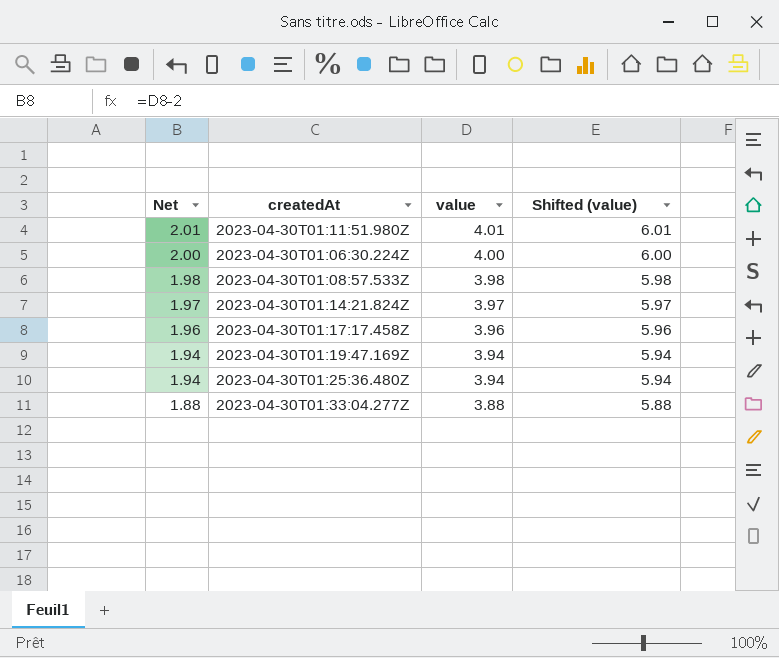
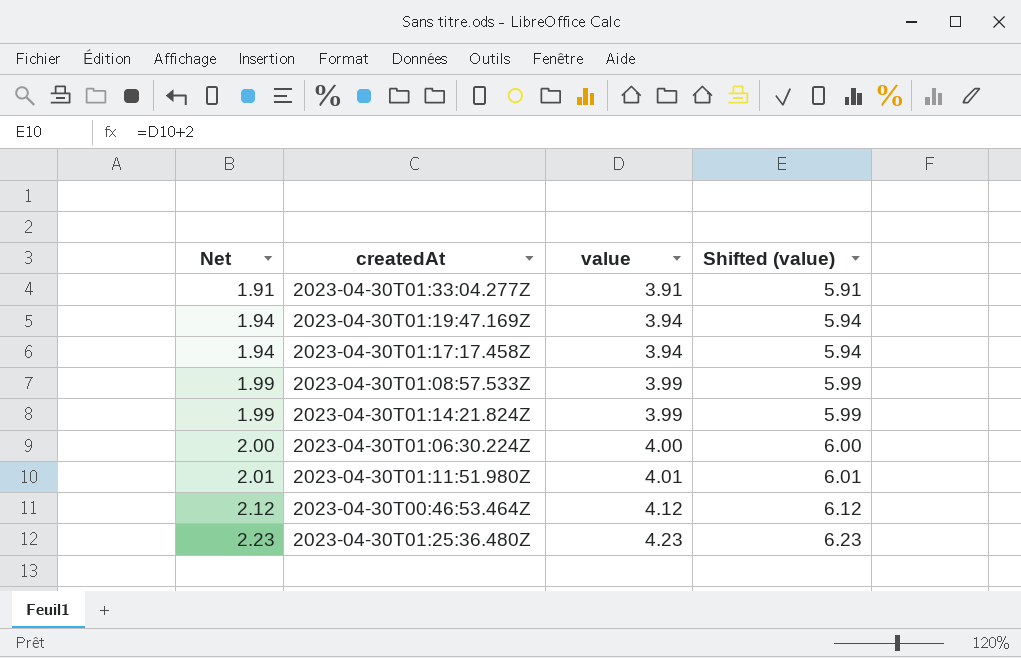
row order: Net descending -> Net ascending
2023-04-30T01:33:04.277Z | Net: 1.88 -> 1.91
2023-04-30T01:33:04.277Z | value: 3.88 -> 3.91
2023-04-30T01:33:04.277Z | Shifted (value): 5.88 -> 5.91
2023-04-30T01:17:17.458Z | Net: 1.96 -> 1.94
2023-04-30T01:17:17.458Z | value: 3.96 -> 3.94
2023-04-30T01:17:17.458Z | Shifted (value): 5.96 -> 5.94
2023-04-30T01:08:57.533Z | Net: 1.98 -> 1.99
2023-04-30T01:08:57.533Z | value: 3.98 -> 3.99
2023-04-30T01:08:57.533Z | Shifted (value): 5.98 -> 5.99
2023-04-30T01:14:21.824Z | Net: 1.97 -> 1.99
2023-04-30T01:14:21.824Z | value: 3.97 -> 3.99
2023-04-30T01:14:21.824Z | Shifted (value): 5.97 -> 5.99
row 2023-04-30T00:46:53.464Z: none -> 2.12 | 4.12 | 6.12
2023-04-30T01:25:36.480Z | Net: 1.94 -> 2.23
2023-04-30T01:25:36.480Z | value: 3.94 -> 4.23
2023-04-30T01:25:36.480Z | Shifted (value): 5.94 -> 6.23

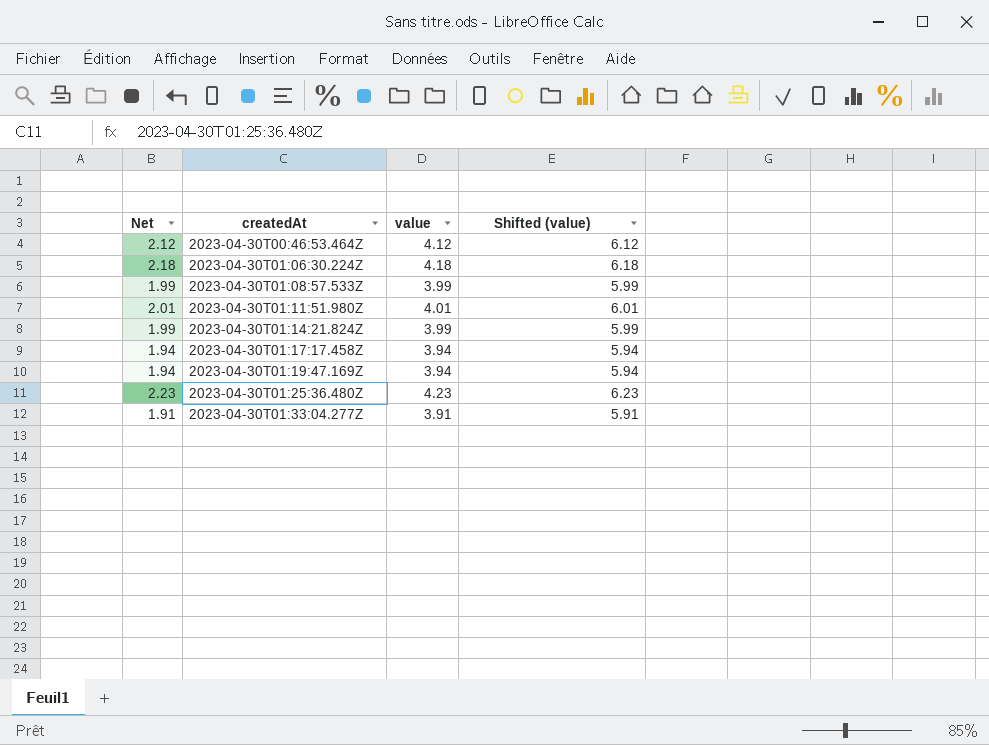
row order: Net ascending -> createdAt ascending
2023-04-30T01:06:30.224Z | Net: 2.00 -> 2.18
2023-04-30T01:06:30.224Z | value: 4.00 -> 4.18
2023-04-30T01:06:30.224Z | Shifted (value): 6.00 -> 6.18

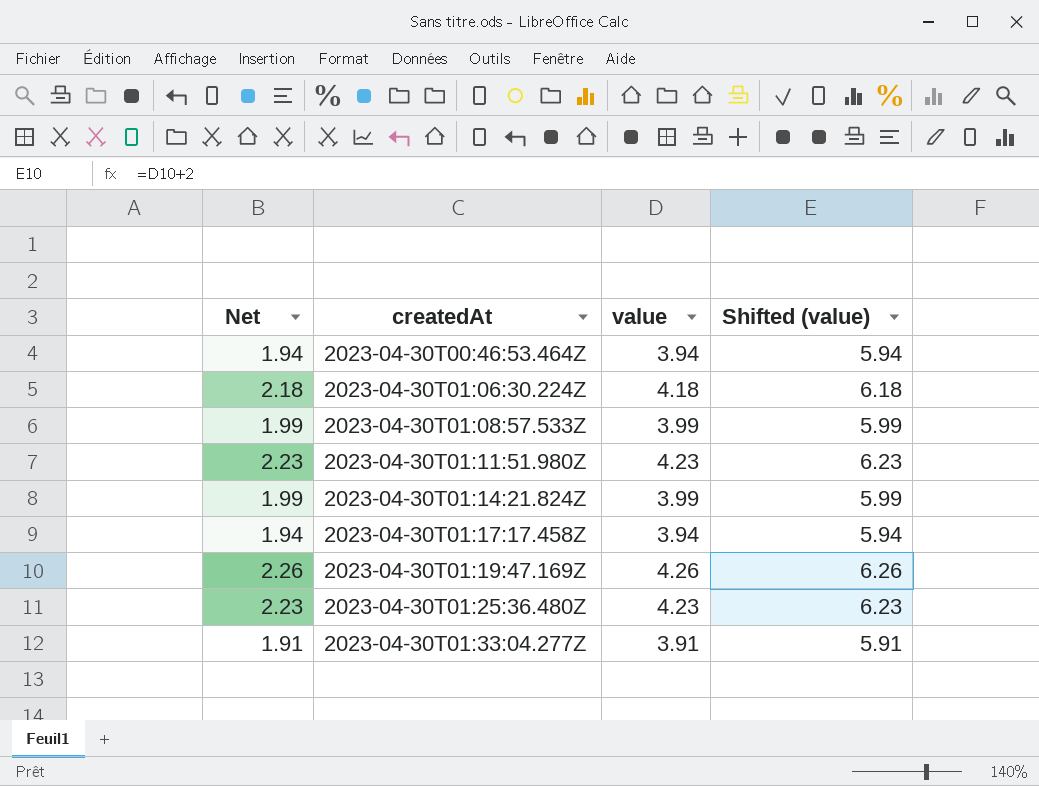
2023-04-30T00:46:53.464Z | Net: 2.12 -> 1.94
2023-04-30T00:46:53.464Z | value: 4.12 -> 3.94
2023-04-30T00:46:53.464Z | Shifted (value): 6.12 -> 5.94
2023-04-30T01:11:51.980Z | Net: 2.01 -> 2.23
2023-04-30T01:11:51.980Z | value: 4.01 -> 4.23
2023-04-30T01:11:51.980Z | Shifted (value): 6.01 -> 6.23
2023-04-30T01:19:47.169Z | Net: 1.94 -> 2.26
2023-04-30T01:19:47.169Z | value: 3.94 -> 4.26
2023-04-30T01:19:47.169Z | Shifted (value): 5.94 -> 6.26

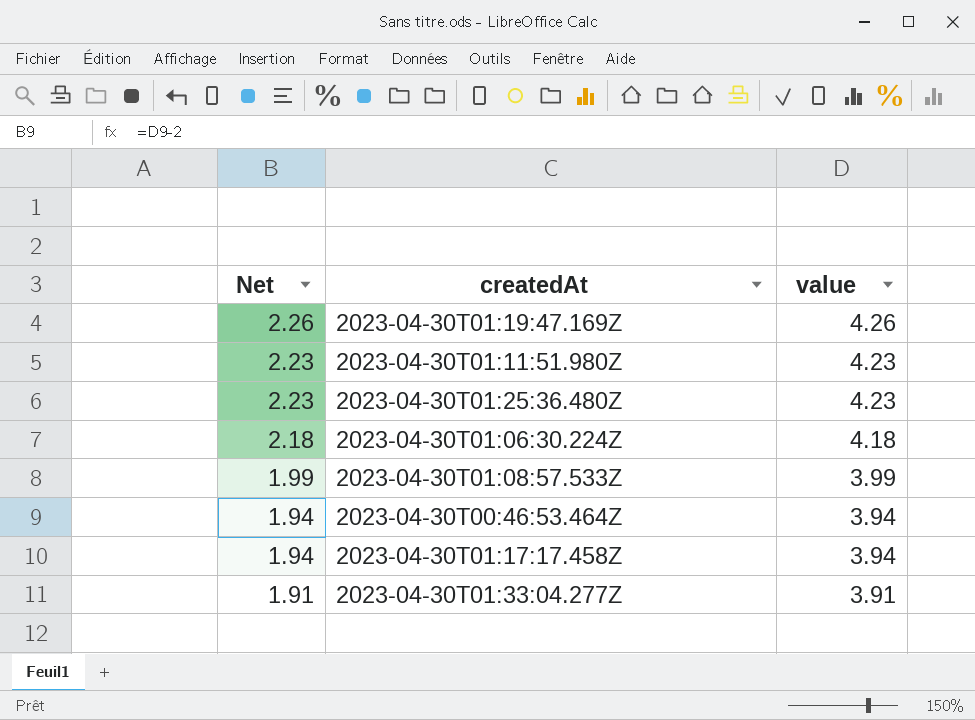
row order: createdAt ascending -> Net descending
column Shifted (value) | formula: [value] + 2 -> none
row 2023-04-30T01:14:21.824Z: 1.99 | 3.99 | 5.99 -> none

